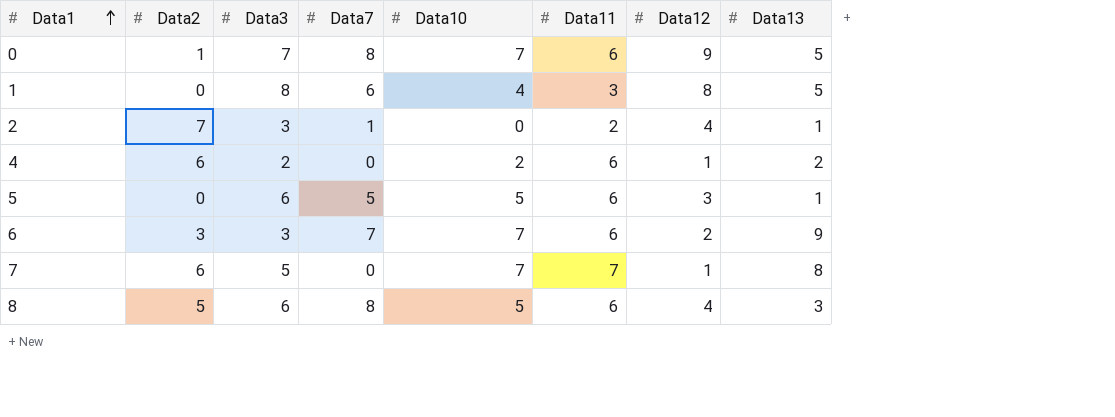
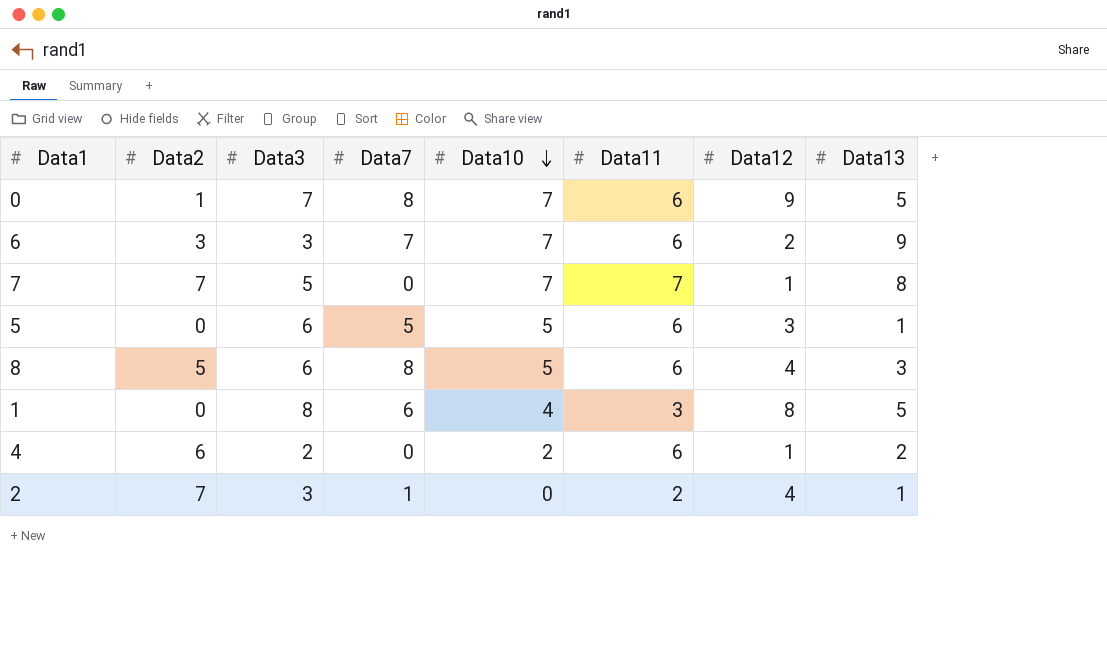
row order: Data1 ascending -> Data10 descending
7 | Data2: 6 -> 7

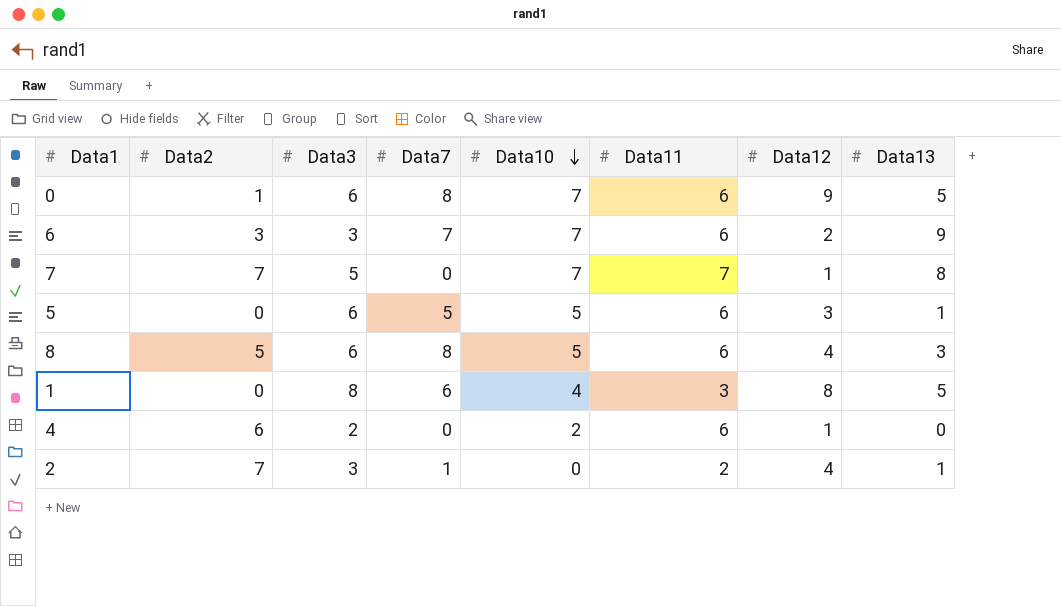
0 | Data3: 7 -> 6
4 | Data13: 2 -> 0

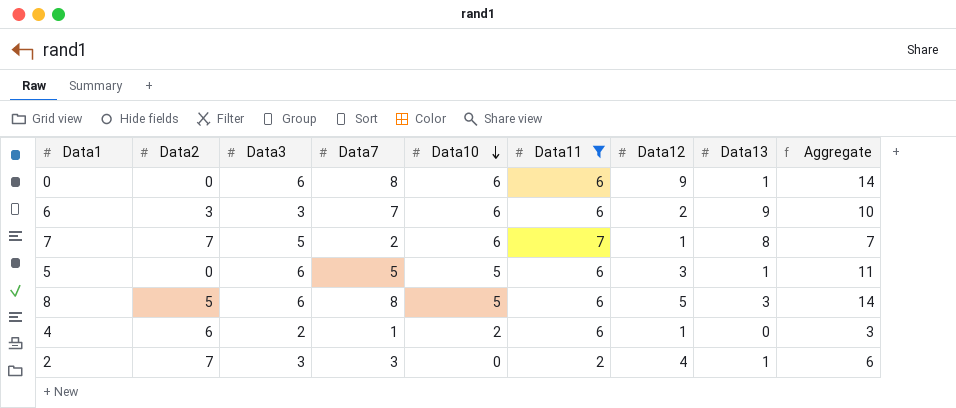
filter: none -> Data11 != 3
column Aggregate | formula: none -> [Data3] + [Data7]
0 | Data2: 1 -> 0
0 | Data10: 7 -> 6
0 | Data13: 5 -> 1
6 | Data10: 7 -> 6
7 | Data7: 0 -> 2
7 | Data10: 7 -> 6
8 | Data12: 4 -> 5
4 | Data7: 0 -> 1
2 | Data7: 1 -> 3

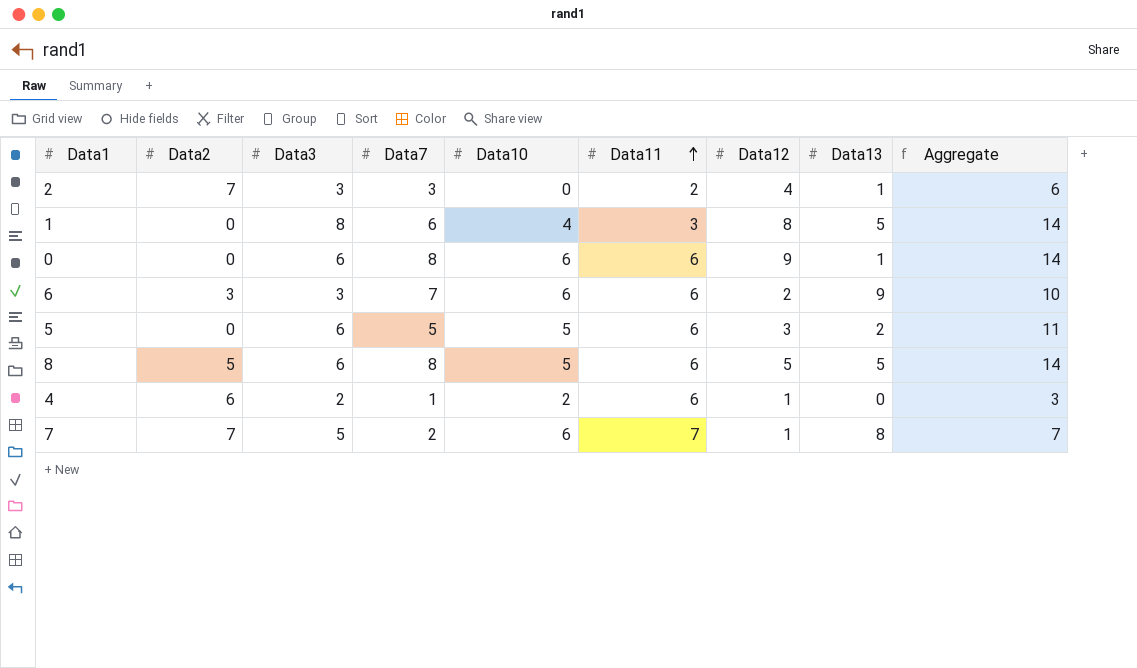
filter: Data11 != 3 -> none
row order: Data10 descending -> Data11 ascending
5 | Data13: 1 -> 2
8 | Data13: 3 -> 5

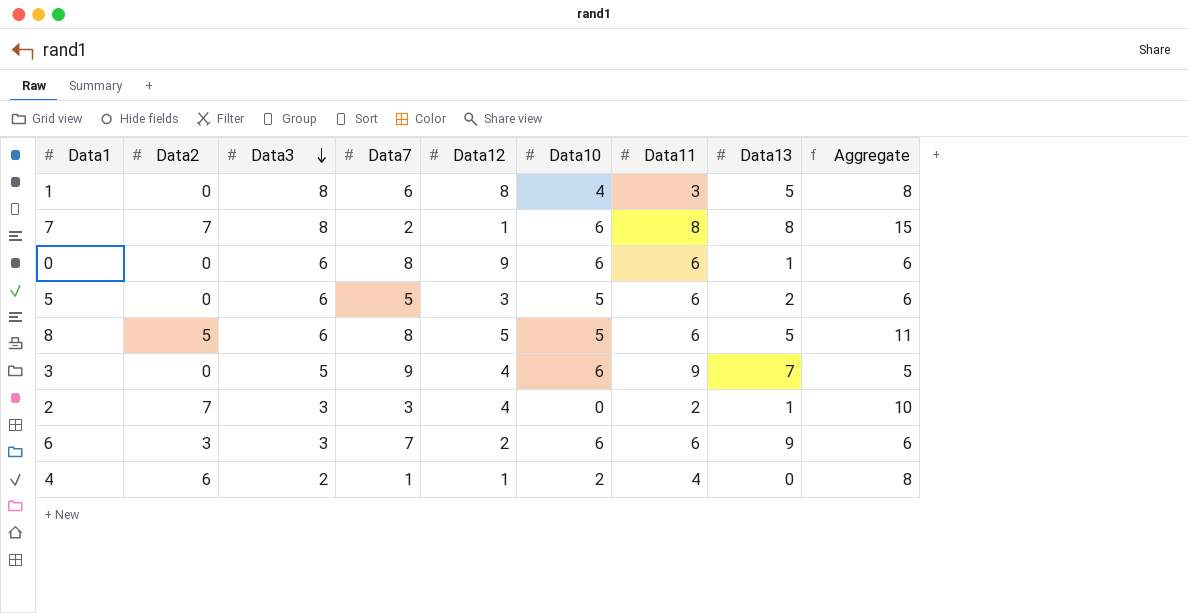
row order: Data11 ascending -> Data3 descending
column Data12 | position: 7 -> 5
column Aggregate | formula: [Data3] + [Data7] -> [Data2] + [Data3]
7 | Data3: 5 -> 8
7 | Data11: 7 -> 8
row 3: none -> 0 | 5 | 9 | 4 | 6 | 9 | 7 | 5
4 | Data11: 6 -> 4

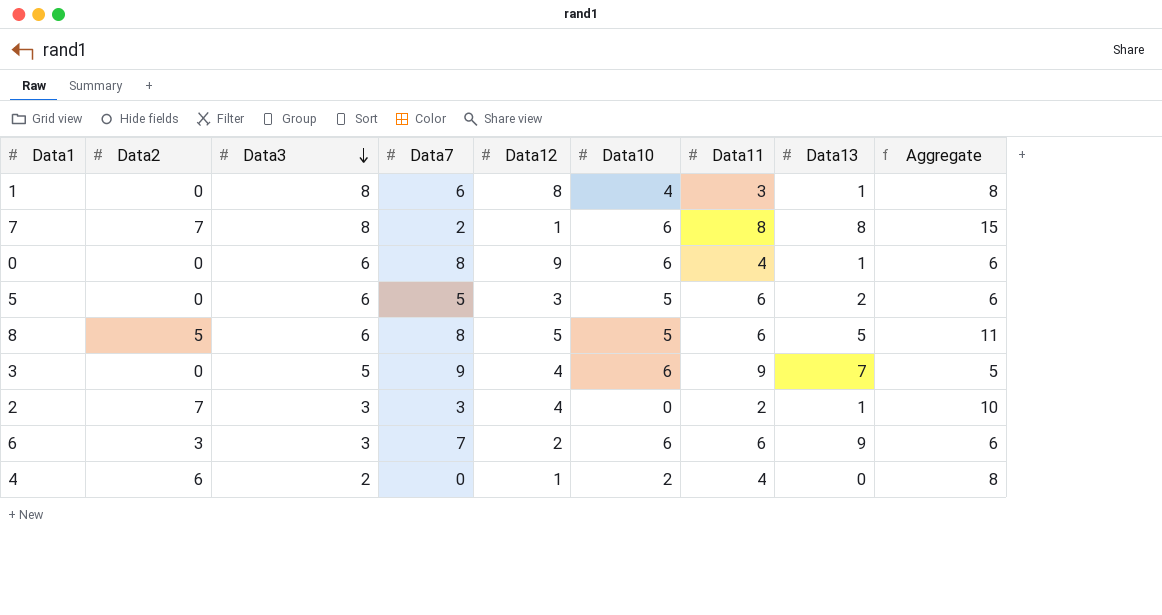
1 | Data13: 5 -> 1
0 | Data11: 6 -> 4
4 | Data7: 1 -> 0

